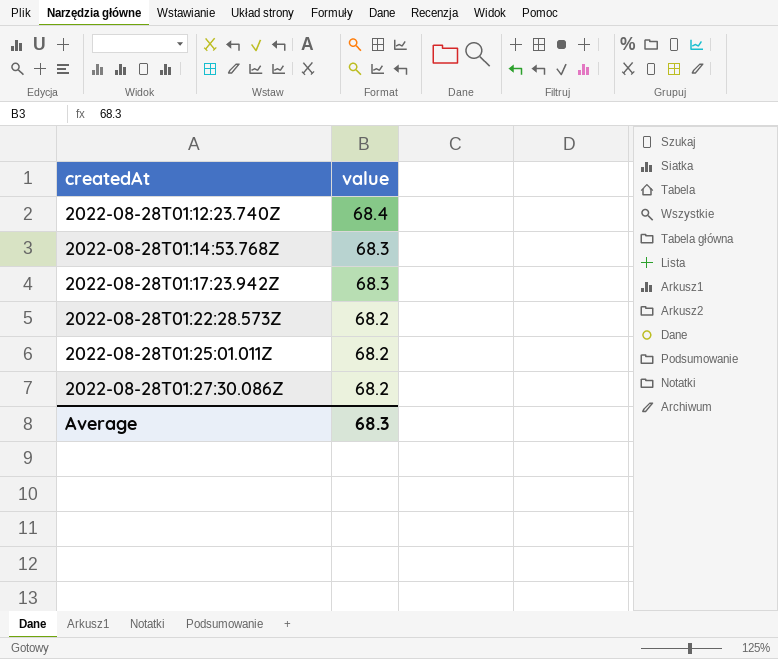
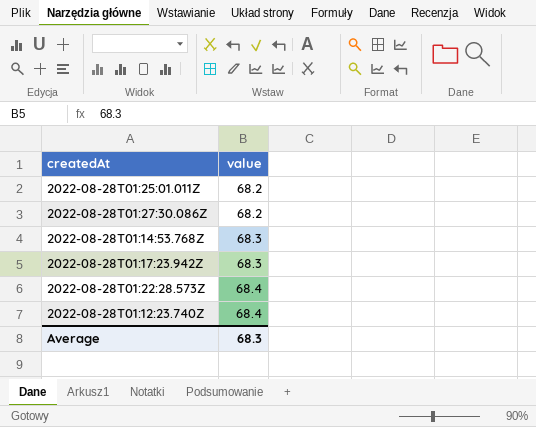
row order: createdAt ascending -> value ascending
2022-08-28T01:22:28.573Z | value: 68.2 -> 68.4

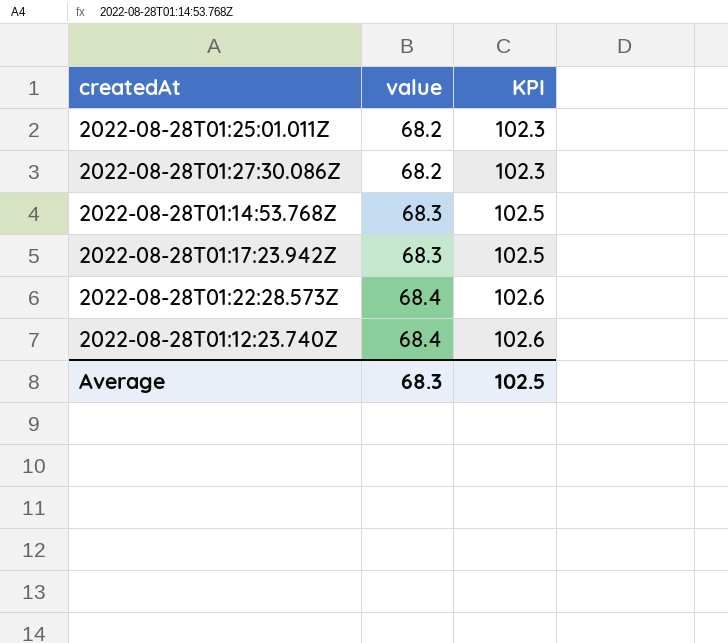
column KPI | formula: none -> [value] * 1.5

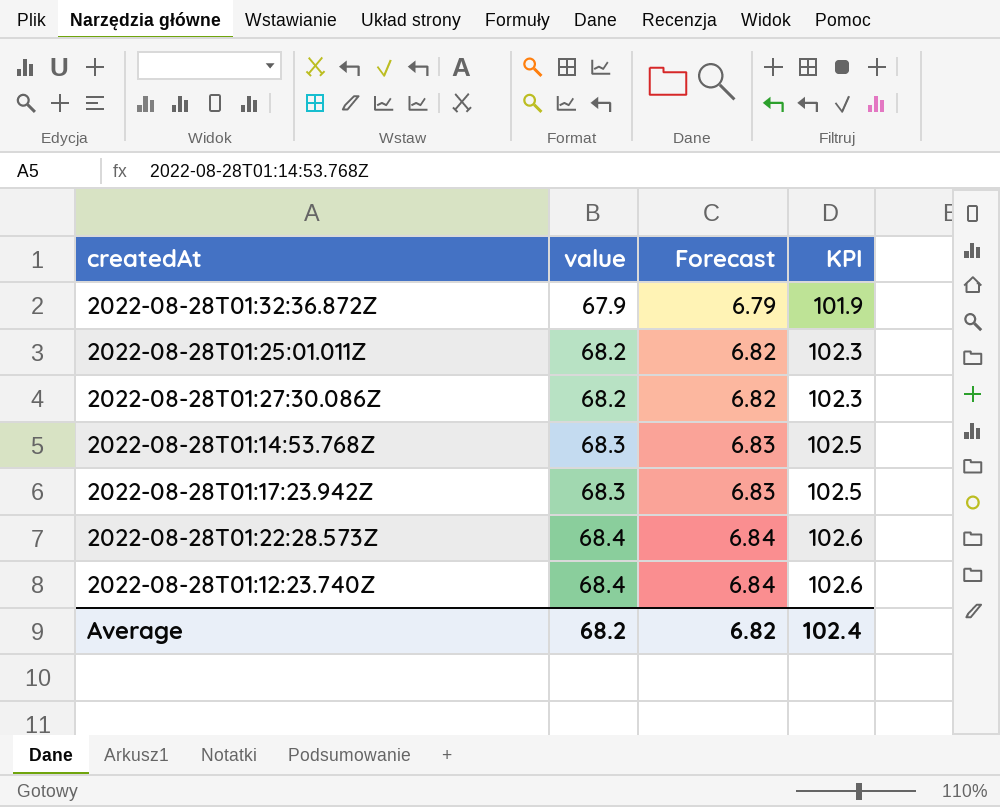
column Forecast | formula: none -> [value] * 0.1
row 2022-08-28T01:32:36.872Z: none -> 67.9 | 6.79 | 101.9
Average | value: 68.3 -> 68.2
Average | KPI: 102.5 -> 102.4

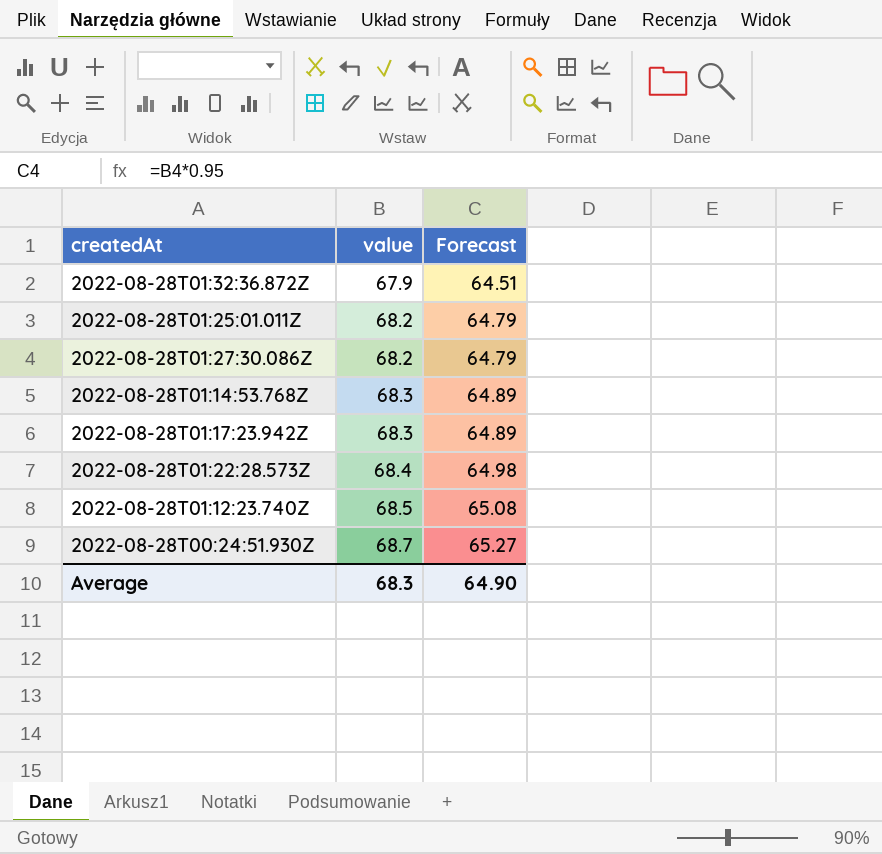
column KPI | formula: [value] * 1.5 -> none
column Forecast | formula: [value] * 0.1 -> [value] * 0.95
2022-08-28T01:12:23.740Z | value: 68.4 -> 68.5
row 2022-08-28T00:24:51.930Z: none -> 68.7 | 65.27
Average | value: 68.2 -> 68.3
Average | Forecast: 6.82 -> 64.90

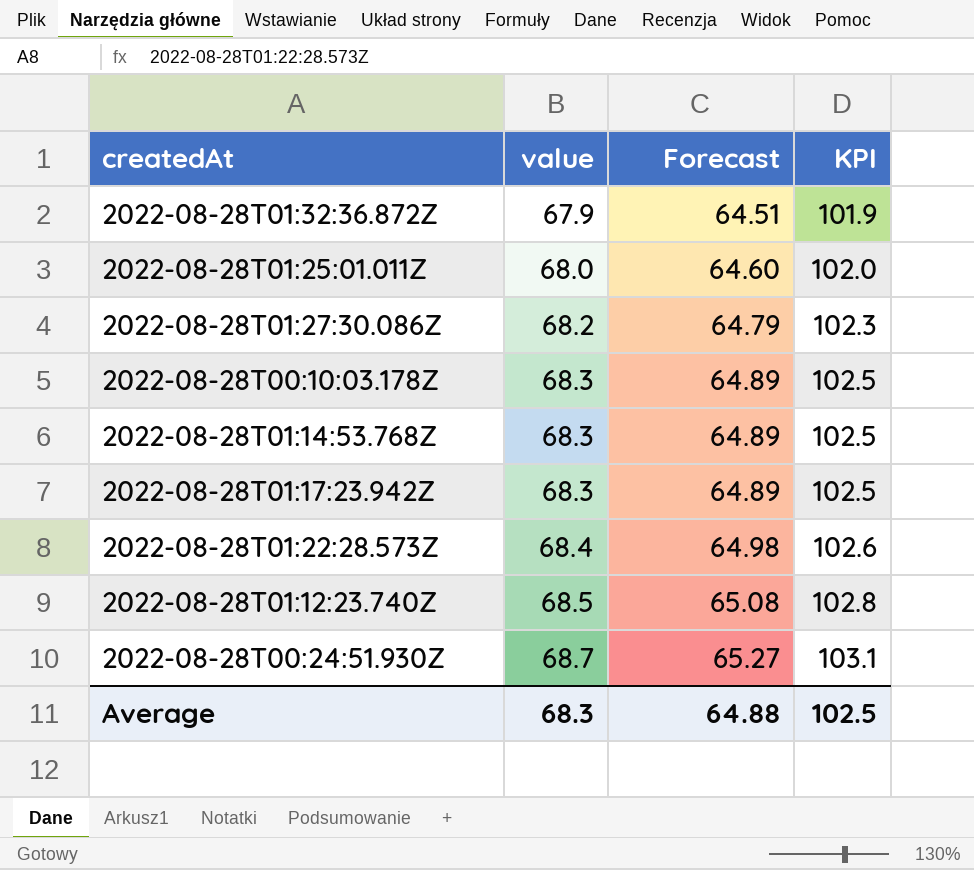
column KPI | formula: none -> [value] * 1.5
2022-08-28T01:25:01.011Z | value: 68.2 -> 68.0
2022-08-28T01:25:01.011Z | Forecast: 64.79 -> 64.60
row 2022-08-28T00:10:03.178Z: none -> 68.3 | 64.89 | 102.5
Average | Forecast: 64.90 -> 64.88

